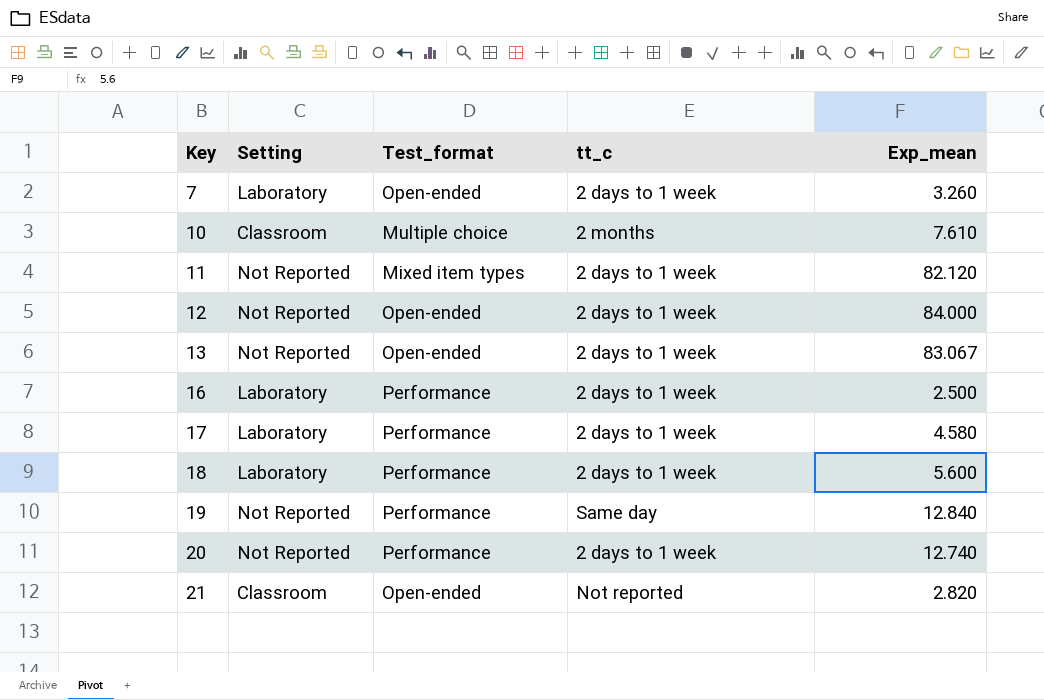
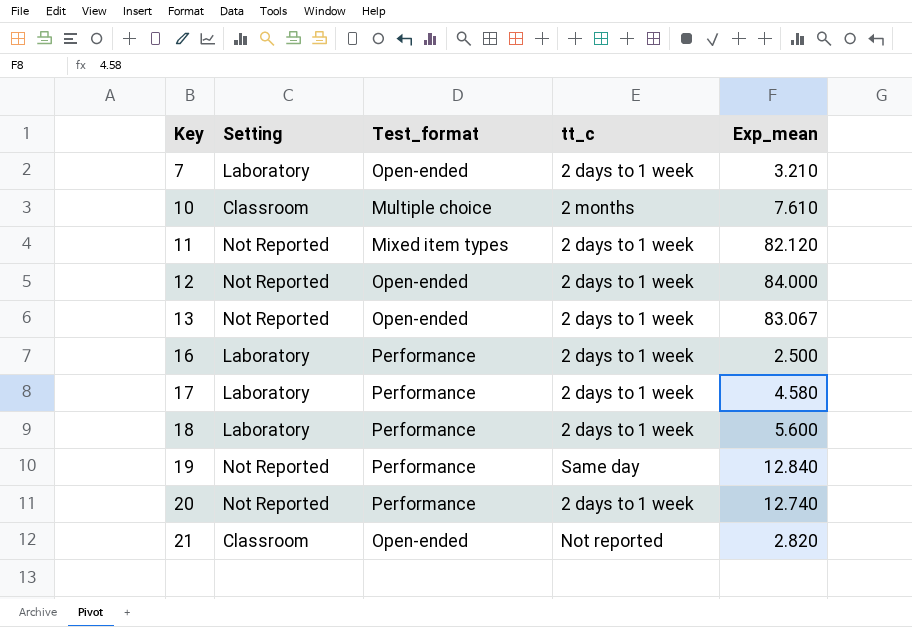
7 | Exp_mean: 3.260 -> 3.210

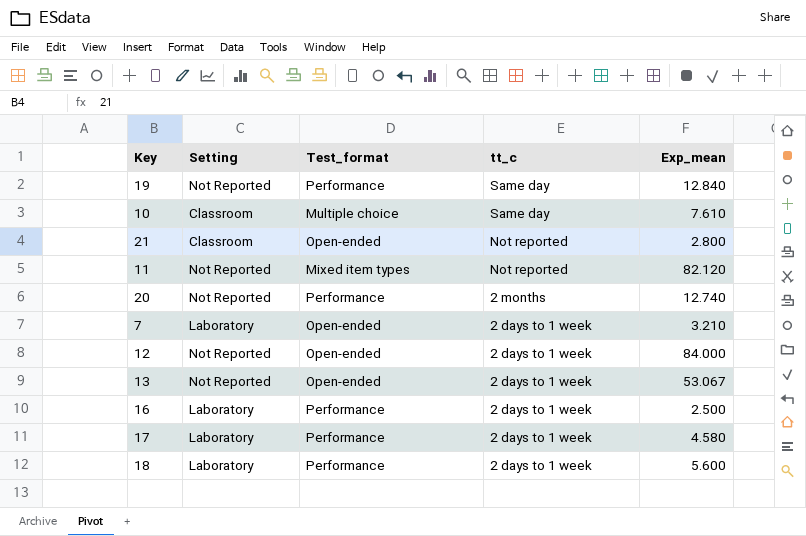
row order: Key ascending -> tt_c descending
10 | tt_c: 2 months -> Same day
21 | Exp_mean: 2.820 -> 2.800
11 | tt_c: 2 days to 1 week -> Not reported
20 | tt_c: 2 days to 1 week -> 2 months
13 | Exp_mean: 83.067 -> 53.067

